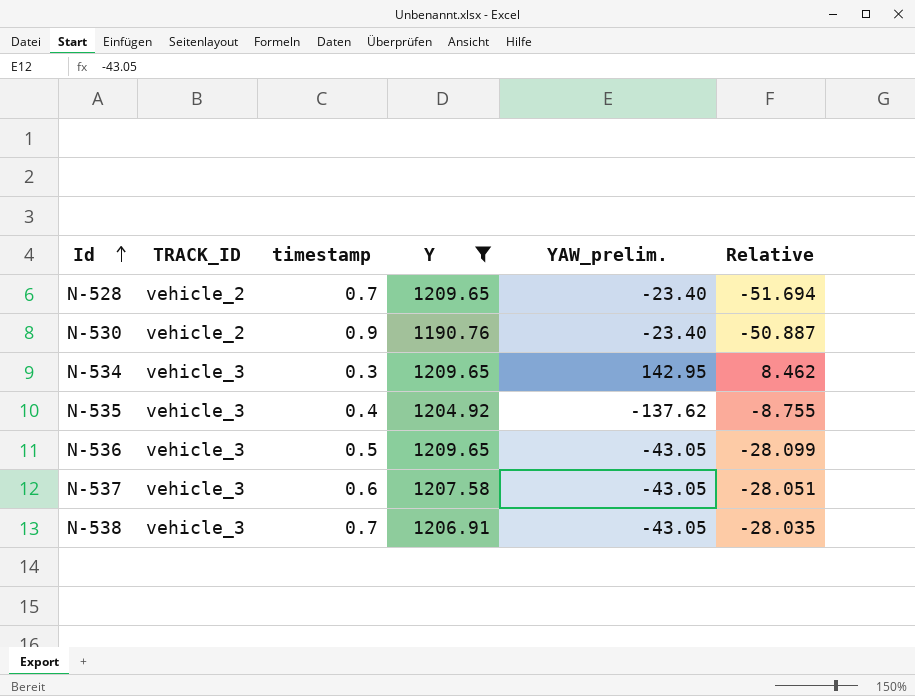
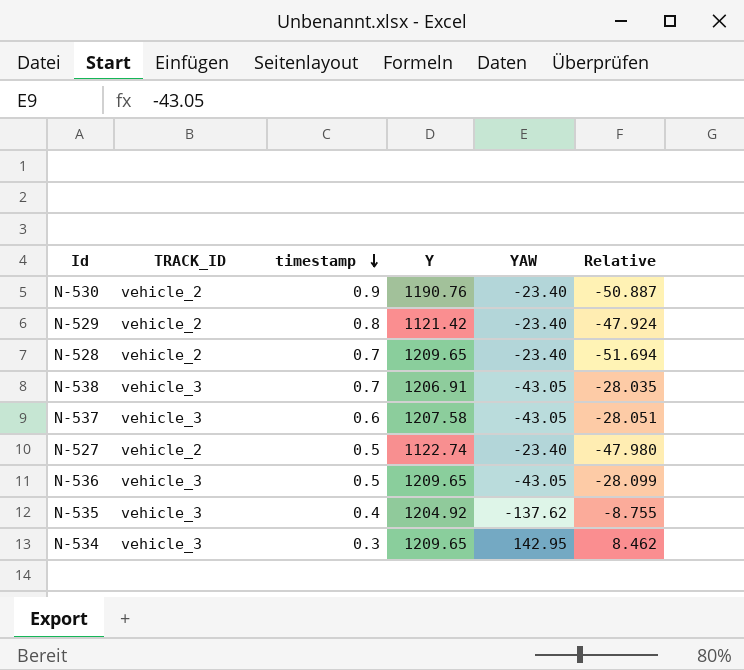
filter: Y >= 1190.76 -> none
row order: Id ascending -> timestamp descending
column name: YAW_prelim. -> YAW

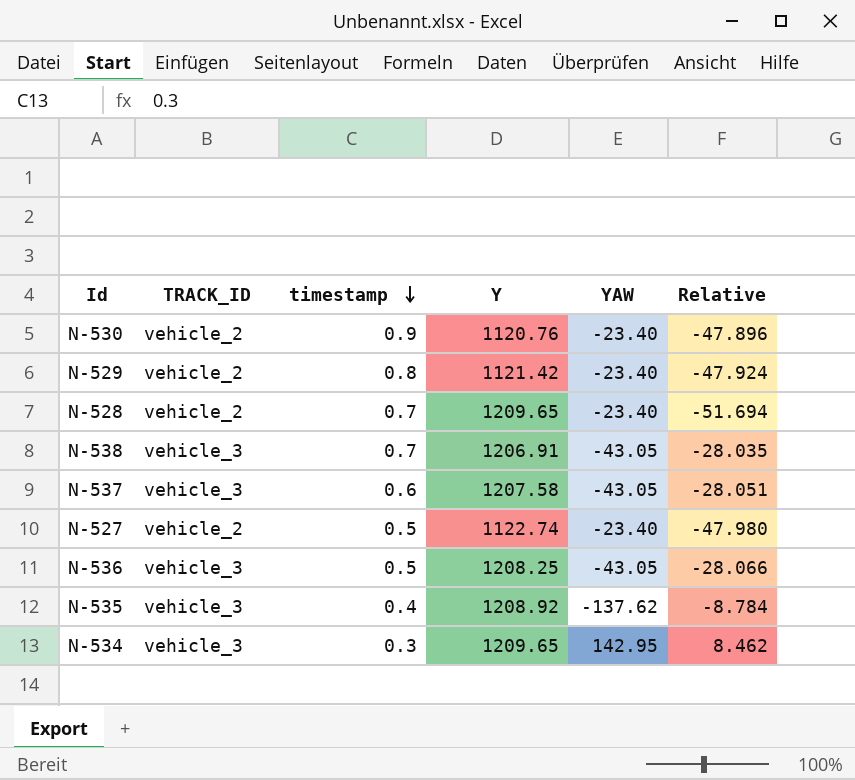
N-530 | Y: 1190.76 -> 1120.76
N-530 | Relative: -50.887 -> -47.896
N-536 | Y: 1209.65 -> 1208.25
N-536 | Relative: -28.099 -> -28.066
N-535 | Y: 1204.92 -> 1208.92
N-535 | Relative: -8.755 -> -8.784

